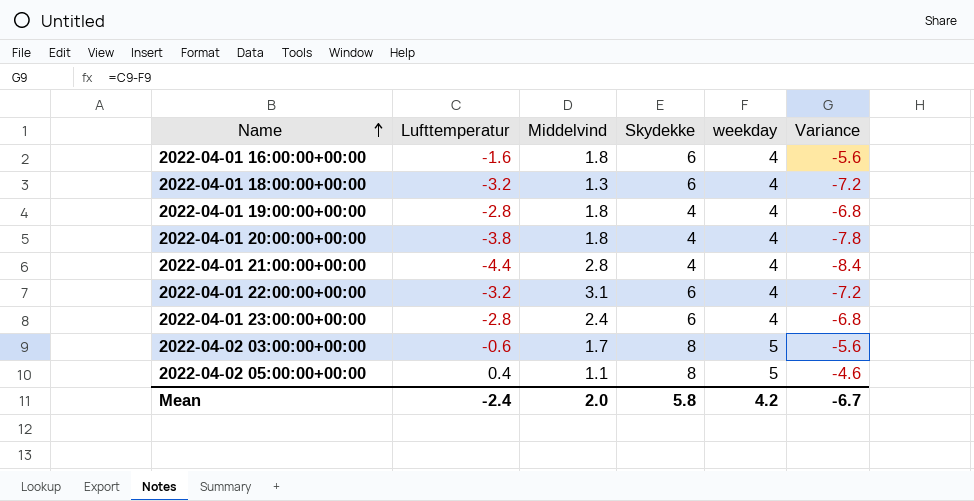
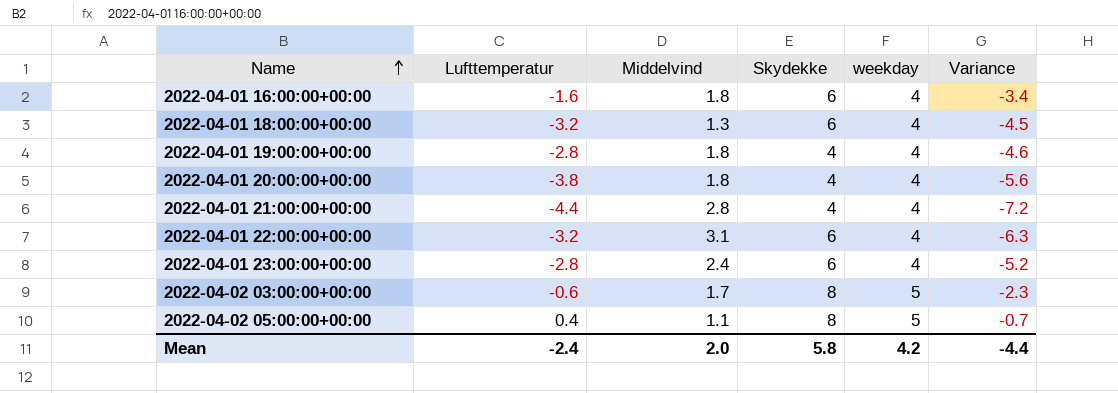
column Variance | formula: [Lufttemperatur] - [weekday] -> [Lufttemperatur] - [Middelvind]
Mean | Variance: -6.7 -> -4.4

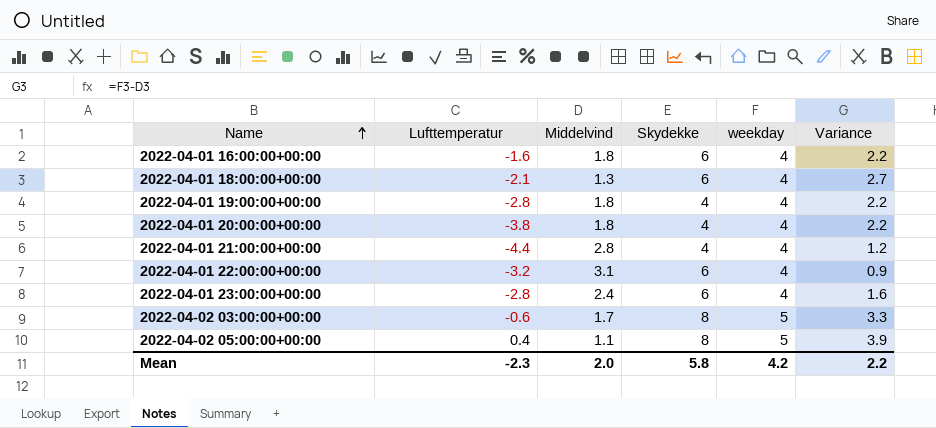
column Variance | formula: [Lufttemperatur] - [Middelvind] -> [weekday] - [Middelvind]
2022-04-01 18:00:00+00:00 | Lufttemperatur: -3.2 -> -2.1
Mean | Lufttemperatur: -2.4 -> -2.3
Mean | Variance: -4.4 -> 2.2

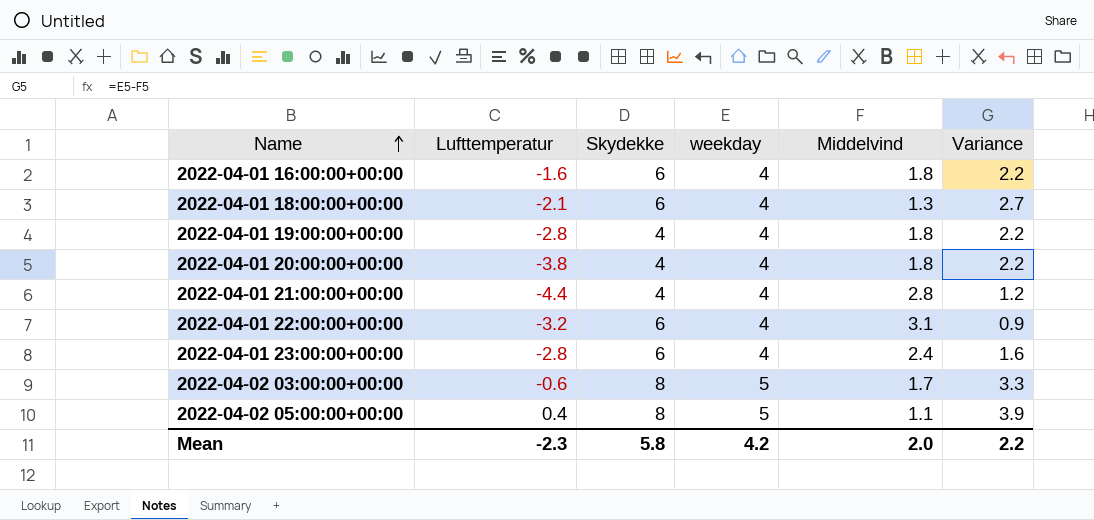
column Middelvind | position: 3 -> 5

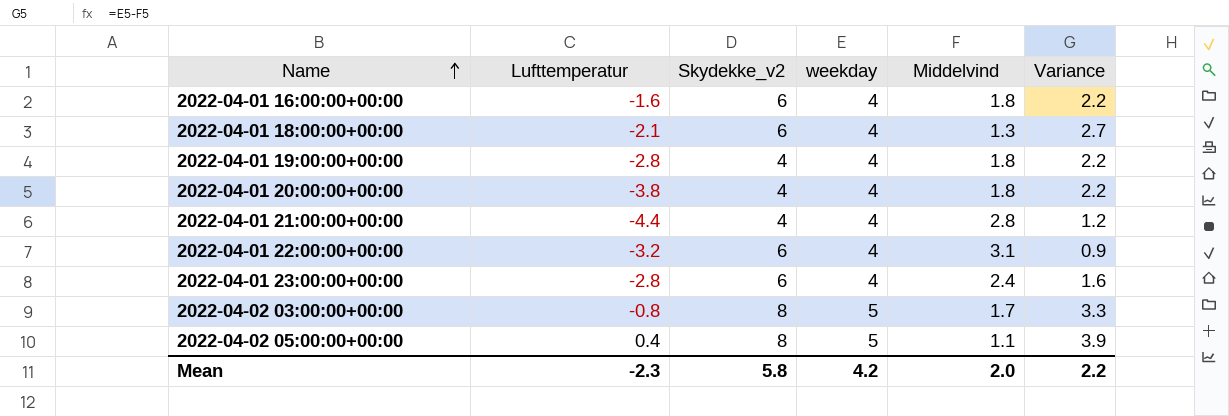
column name: Skydekke -> Skydekke_v2
2022-04-02 03:00:00+00:00 | Lufttemperatur: -0.6 -> -0.8

